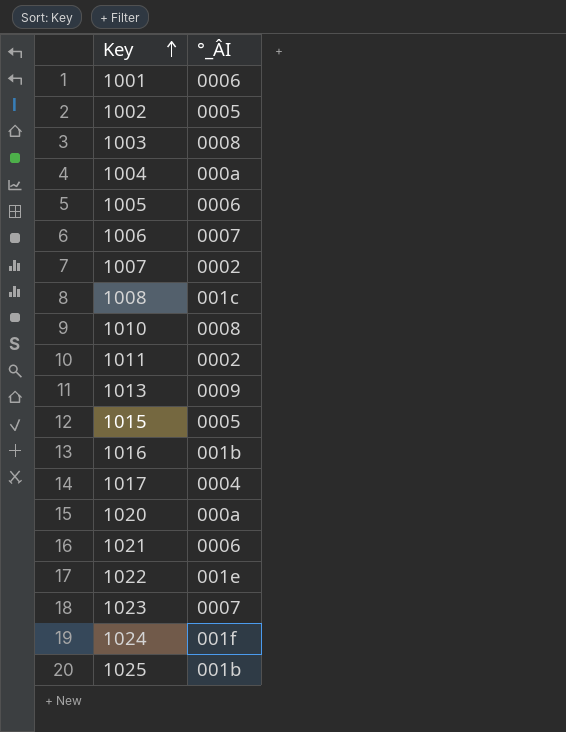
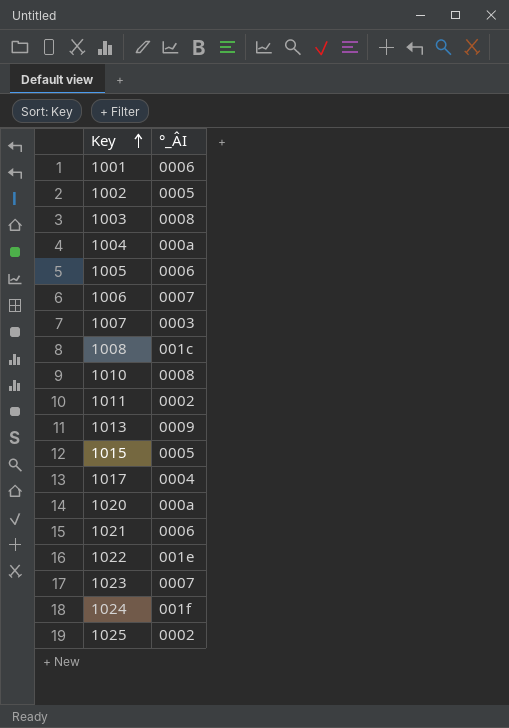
row 1016: 001b -> none
1007 | °_ÂI: 0002 -> 0003
1025 | °_ÂI: 001b -> 0002

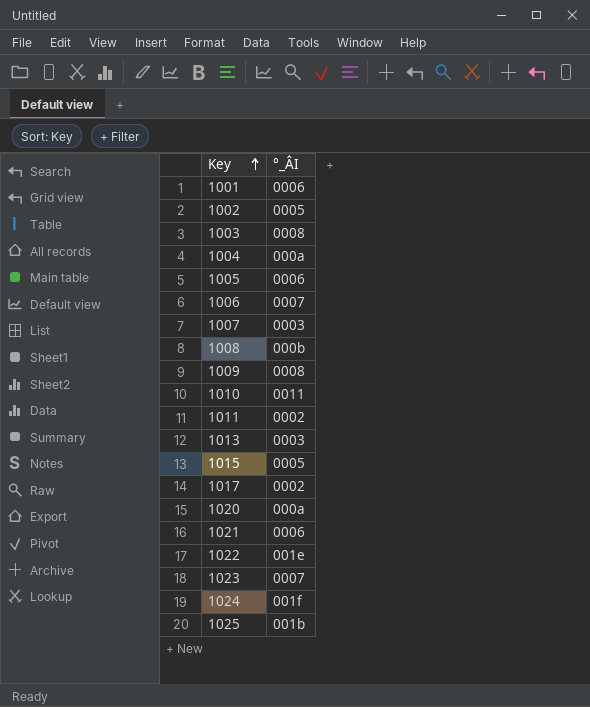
1008 | °_ÂI: 001c -> 000b
row 1009: none -> 0008
1010 | °_ÂI: 0008 -> 0011
1013 | °_ÂI: 0009 -> 0003
1017 | °_ÂI: 0004 -> 0002
1025 | °_ÂI: 0002 -> 001b

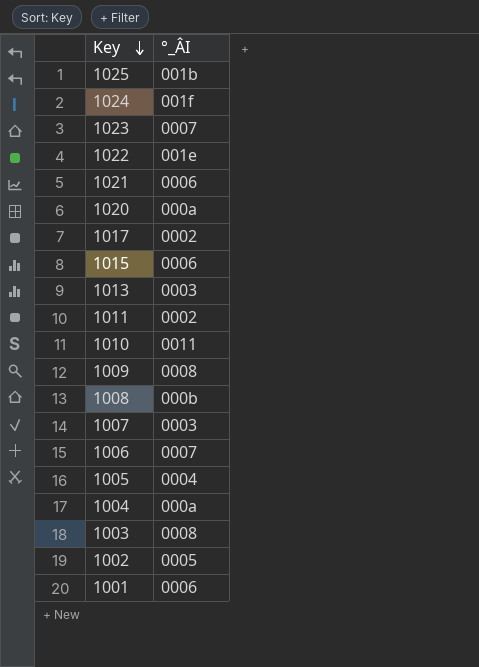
row order: Key ascending -> Key descending
1015 | °_ÂI: 0005 -> 0006
1005 | °_ÂI: 0006 -> 0004

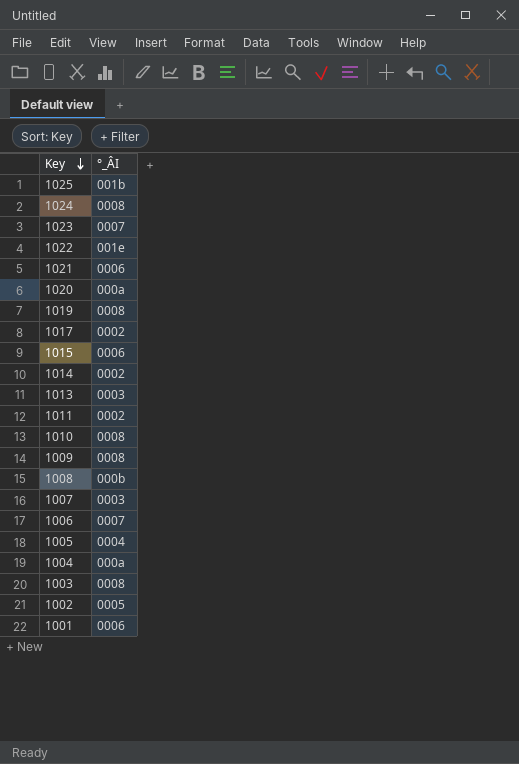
1024 | °_ÂI: 001f -> 0008
row 1019: none -> 0008
row 1014: none -> 0002
1010 | °_ÂI: 0011 -> 0008

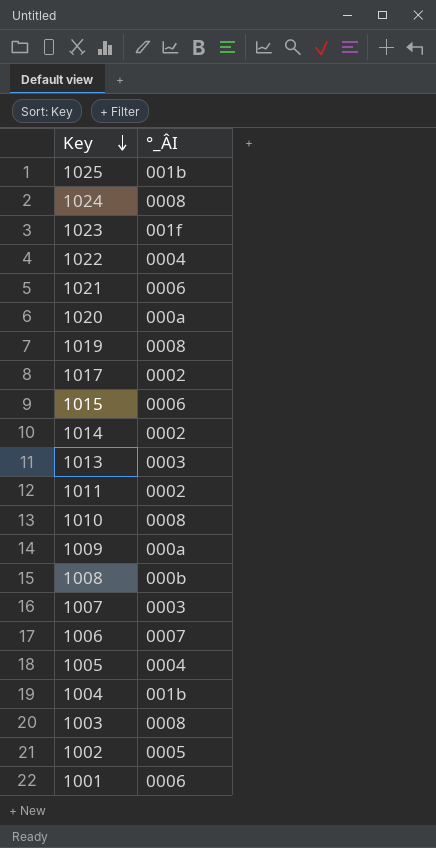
1023 | °_ÂI: 0007 -> 001f
1022 | °_ÂI: 001e -> 0004
1009 | °_ÂI: 0008 -> 000a
1004 | °_ÂI: 000a -> 001b

